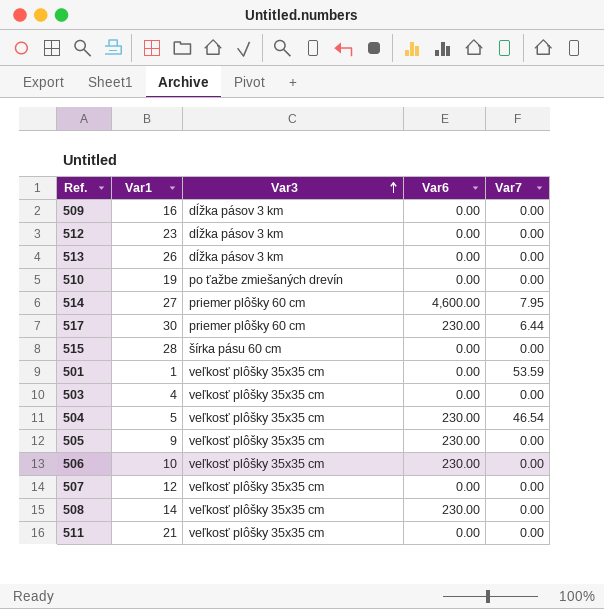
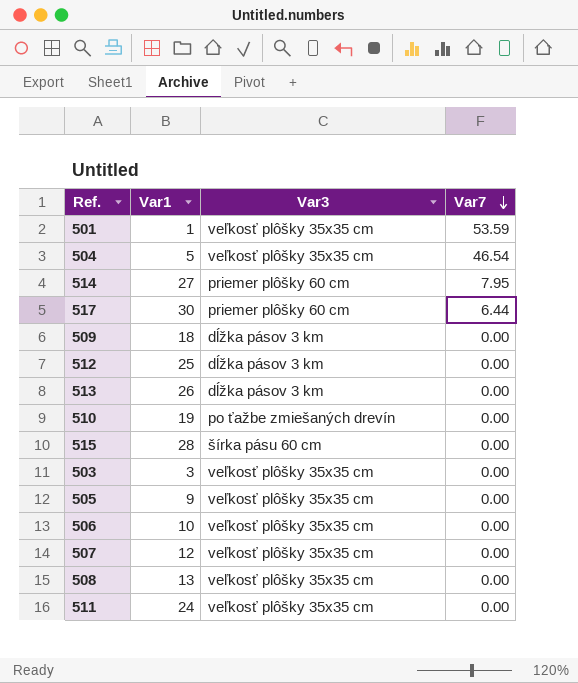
row order: Var3 ascending -> Var7 descending
column Var6 | position: 4 -> none
509 | Var1: 16 -> 18
512 | Var1: 23 -> 25
503 | Var1: 4 -> 3
508 | Var1: 14 -> 13
511 | Var1: 21 -> 24

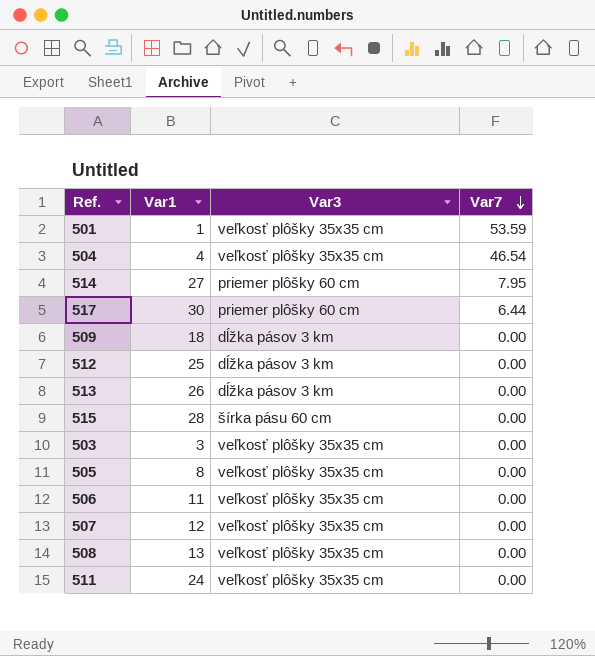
row 510: 19 | po ťažbe zmiešaných drevín | 0.00 -> none
504 | Var1: 5 -> 4
505 | Var1: 9 -> 8
506 | Var1: 10 -> 11

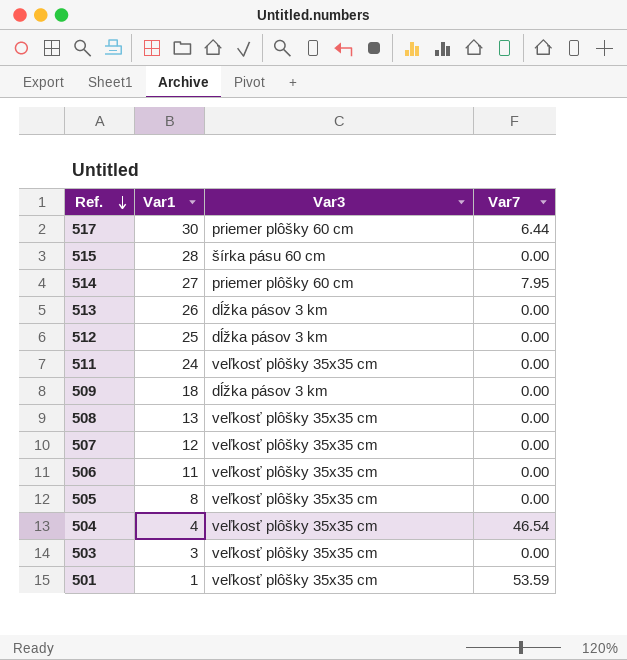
row order: Var7 descending -> Ref. descending

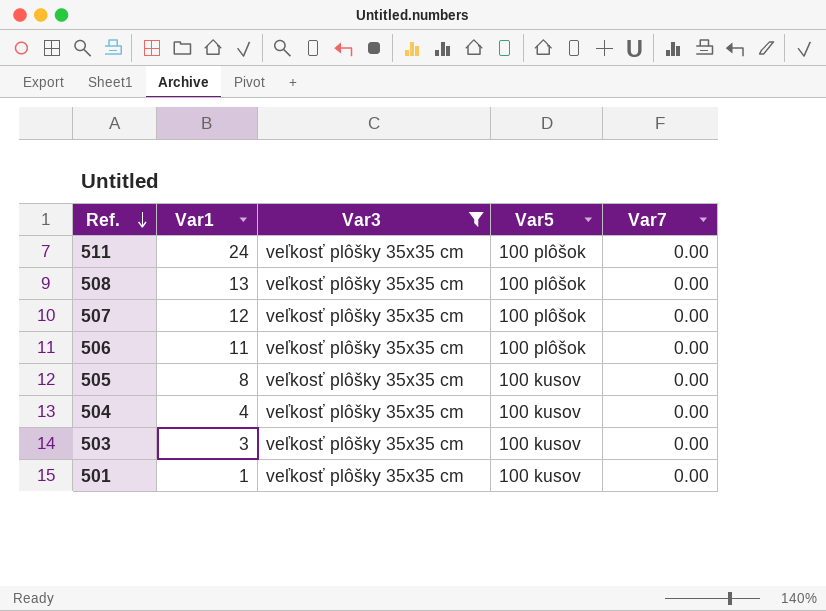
filter: none -> Var3 = veľkosť plôšky 35x35 cm
column Var5 | position: none -> 4
504 | Var7: 46.54 -> 0.00
501 | Var7: 53.59 -> 0.00

